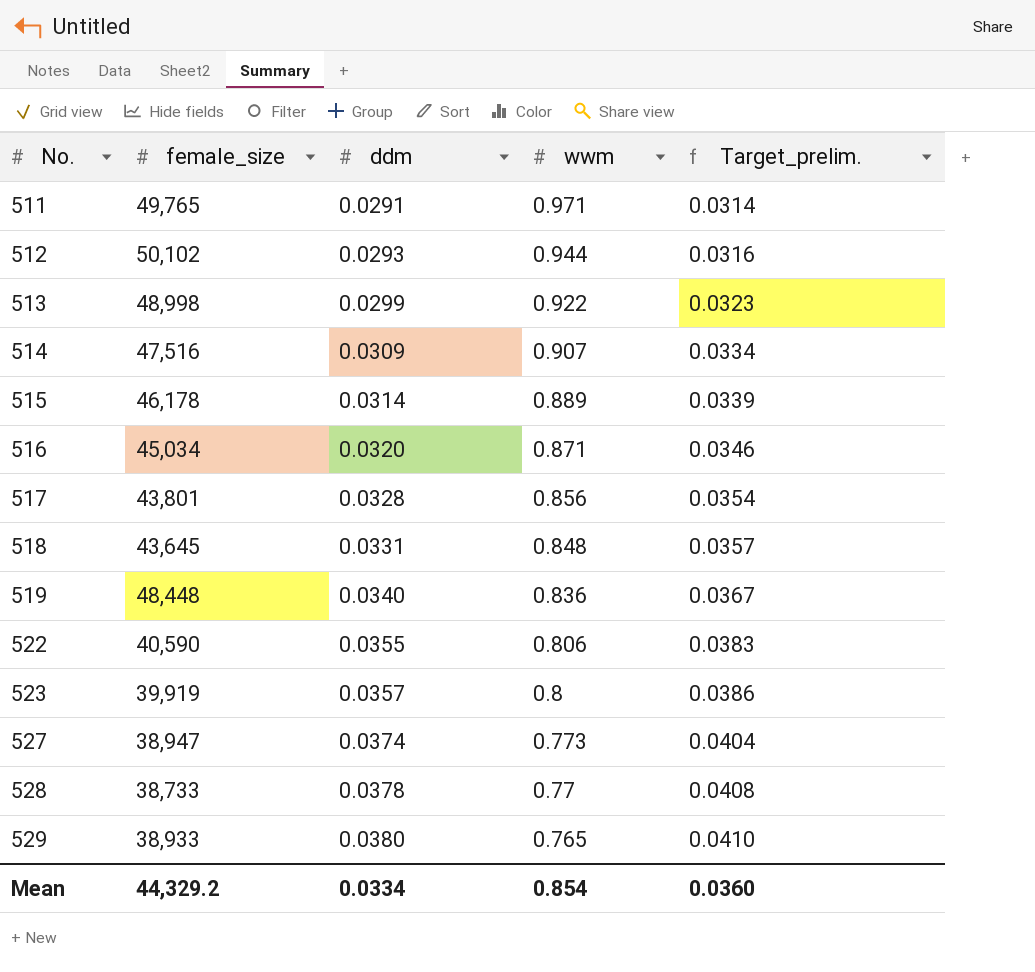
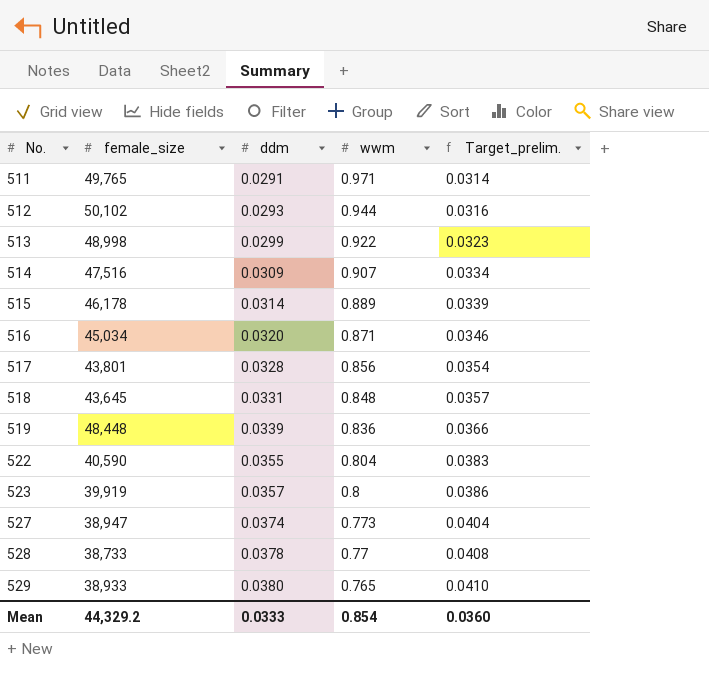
519 | ddm: 0.0340 -> 0.0339
519 | Target_prelim.: 0.0367 -> 0.0366
522 | wwm: 0.806 -> 0.804
Mean | ddm: 0.0334 -> 0.0333

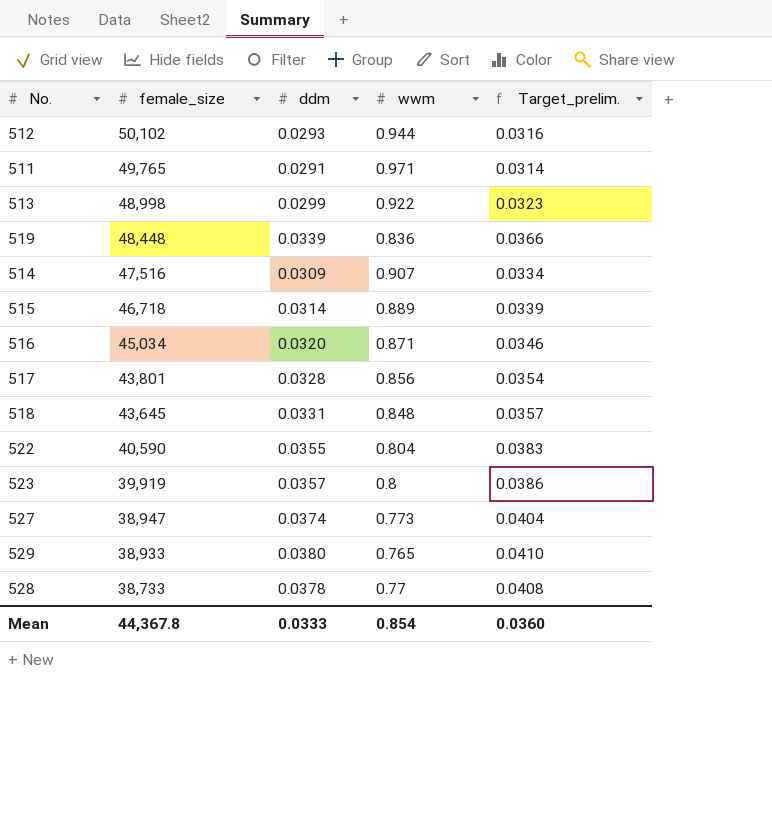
row order: No. ascending -> female_size descending
515 | female_size: 46,178 -> 46,718
Mean | female_size: 44,329.2 -> 44,367.8

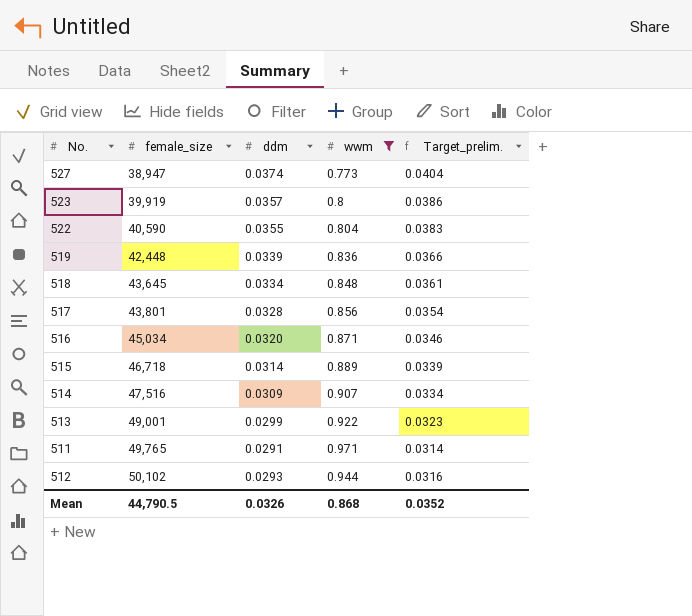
filter: none -> wwm >= 0.773
row order: female_size descending -> female_size ascending
519 | female_size: 48,448 -> 42,448
518 | ddm: 0.0331 -> 0.0334
518 | Target_prelim.: 0.0357 -> 0.0361
513 | female_size: 48,998 -> 49,001
Mean | female_size: 44,367.8 -> 44,790.5
Mean | ddm: 0.0333 -> 0.0326
Mean | wwm: 0.854 -> 0.868
Mean | Target_prelim.: 0.0360 -> 0.0352

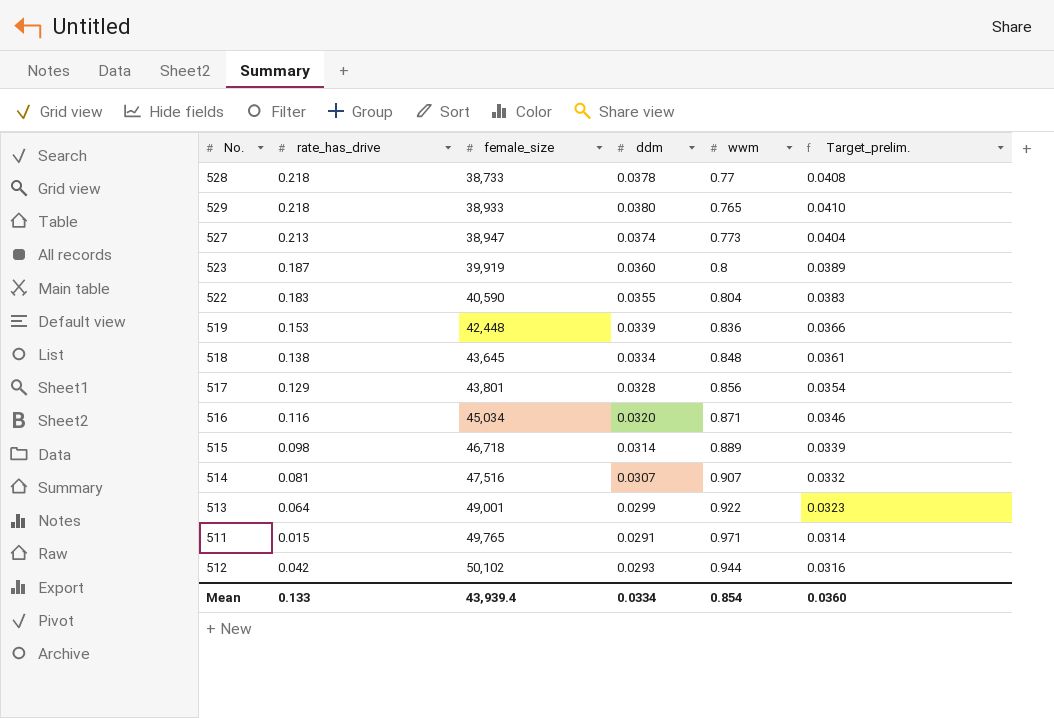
filter: wwm >= 0.773 -> none
column rate_has_drive | position: none -> 2
523 | ddm: 0.0357 -> 0.0360
523 | Target_prelim.: 0.0386 -> 0.0389
514 | ddm: 0.0309 -> 0.0307
514 | Target_prelim.: 0.0334 -> 0.0332
Mean | female_size: 44,790.5 -> 43,939.4
Mean | ddm: 0.0326 -> 0.0334
Mean | wwm: 0.868 -> 0.854
Mean | Target_prelim.: 0.0352 -> 0.0360

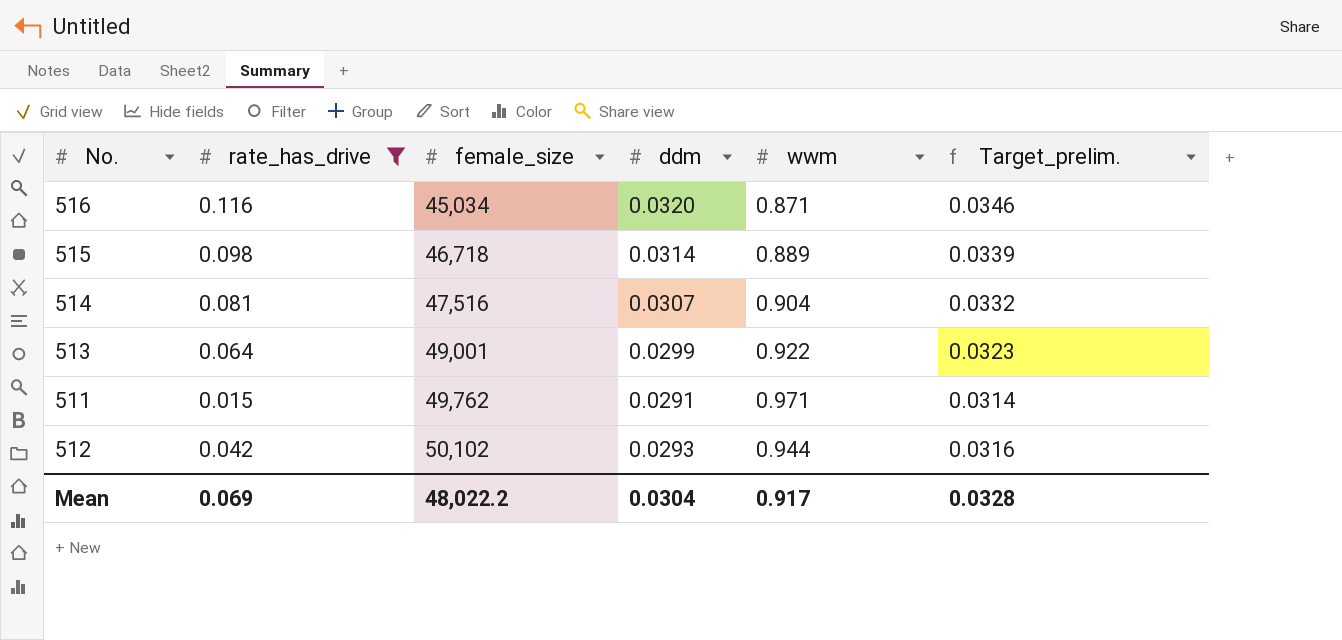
filter: none -> rate_has_drive <= 0.116
514 | wwm: 0.907 -> 0.904
511 | female_size: 49,765 -> 49,762
Mean | rate_has_drive: 0.133 -> 0.069
Mean | female_size: 43,939.4 -> 48,022.2
Mean | ddm: 0.0334 -> 0.0304
Mean | wwm: 0.854 -> 0.917
Mean | Target_prelim.: 0.0360 -> 0.0328

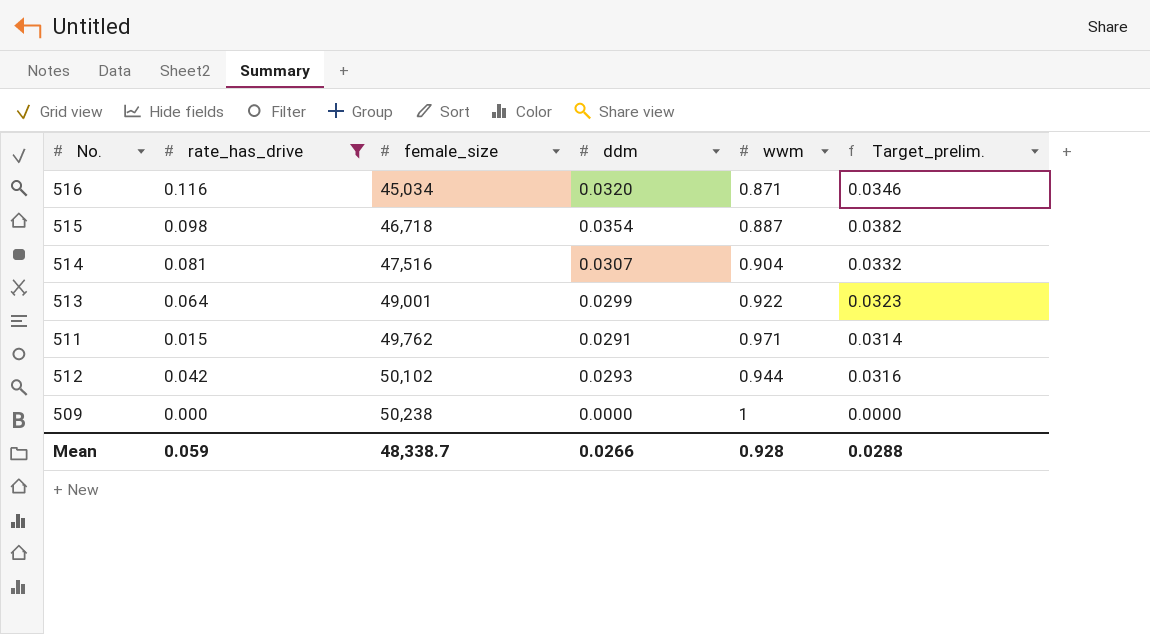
515 | ddm: 0.0314 -> 0.0354
515 | wwm: 0.889 -> 0.887
515 | Target_prelim.: 0.0339 -> 0.0382
row 509: none -> 0.000 | 50,238 | 0.0000 | 1 | 0.0000
Mean | rate_has_drive: 0.069 -> 0.059
Mean | female_size: 48,022.2 -> 48,338.7
Mean | ddm: 0.0304 -> 0.0266
Mean | wwm: 0.917 -> 0.928
Mean | Target_prelim.: 0.0328 -> 0.0288

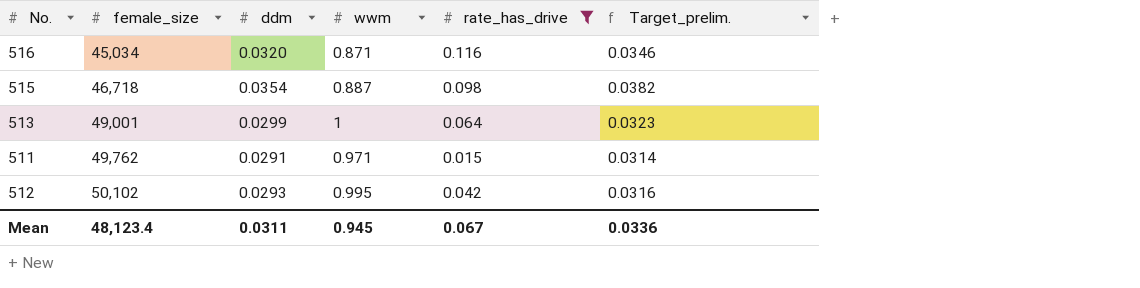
column rate_has_drive | position: 2 -> 5
row 514: 0.081 | 47,516 | 0.0307 | 0.904 | 0.0332 -> none
row 509: 0.000 | 50,238 | 0.0000 | 1 | 0.0000 -> none
513 | wwm: 0.922 -> 1
512 | wwm: 0.944 -> 0.995
Mean | female_size: 48,338.7 -> 48,123.4
Mean | ddm: 0.0266 -> 0.0311
Mean | wwm: 0.928 -> 0.945
Mean | rate_has_drive: 0.059 -> 0.067
Mean | Target_prelim.: 0.0288 -> 0.0336

